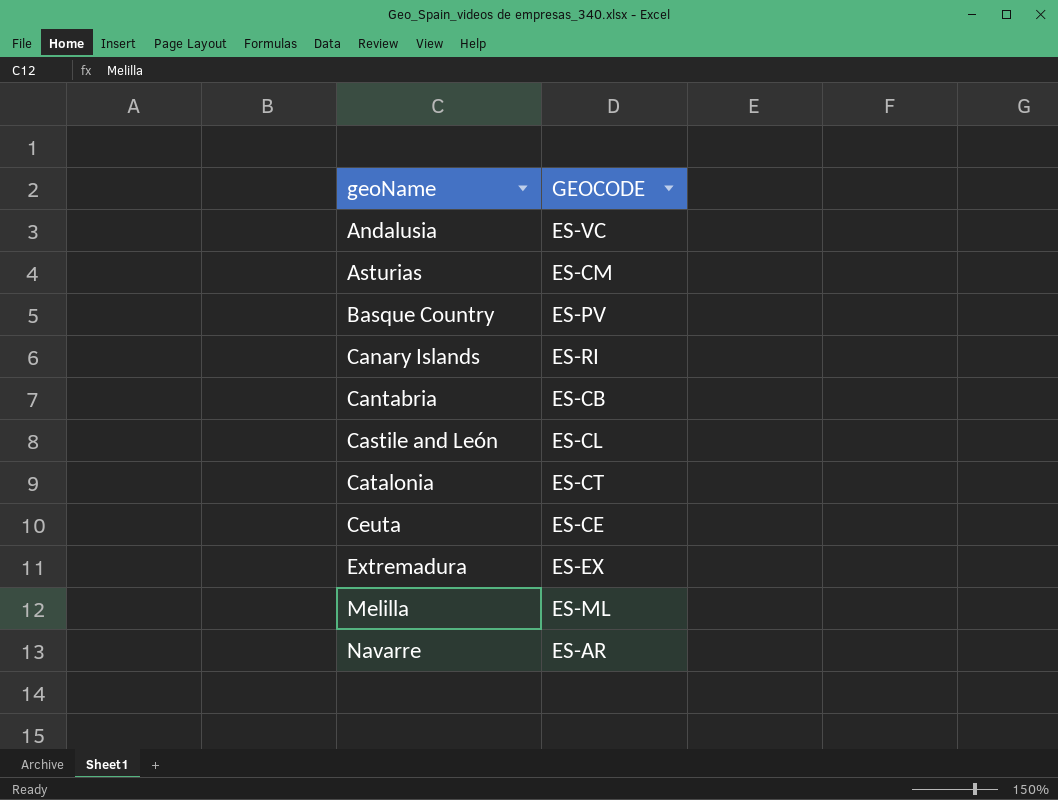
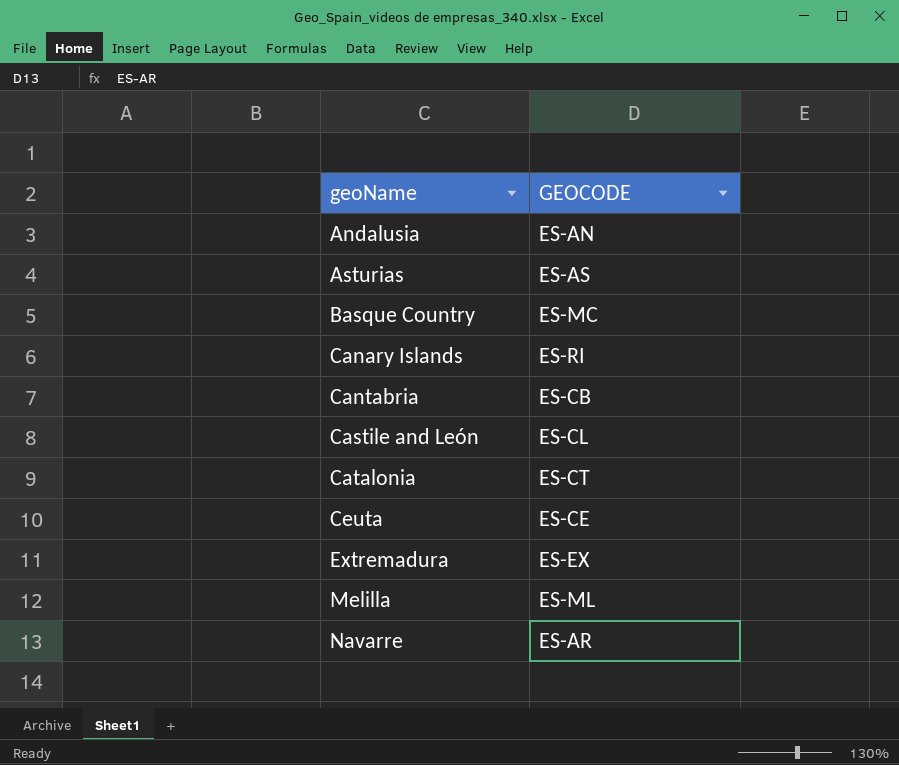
Andalusia | GEOCODE: ES-VC -> ES-AN
Asturias | GEOCODE: ES-CM -> ES-AS
Basque Country | GEOCODE: ES-PV -> ES-MC

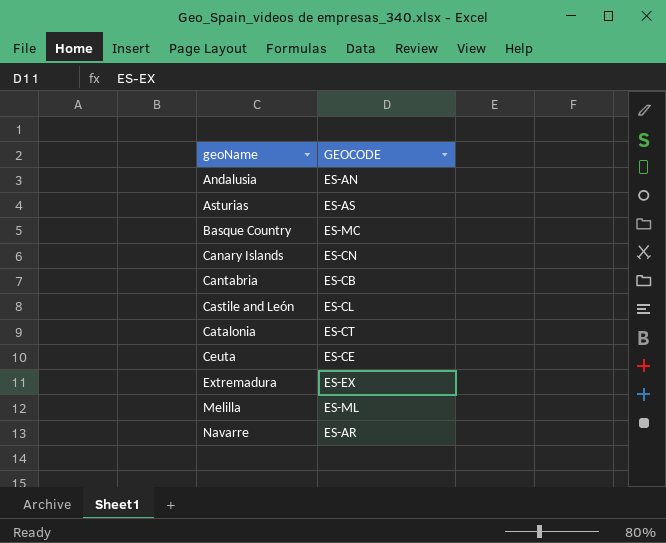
Canary Islands | GEOCODE: ES-RI -> ES-CN

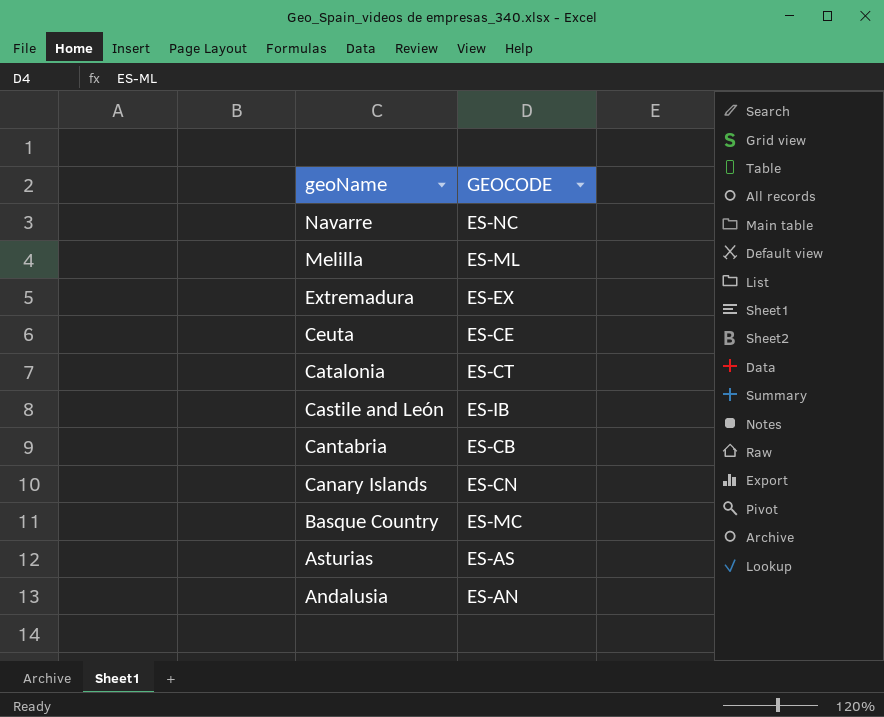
row order: geoName ascending -> geoName descending
Navarre | GEOCODE: ES-AR -> ES-NC
Castile and León | GEOCODE: ES-CL -> ES-IB

